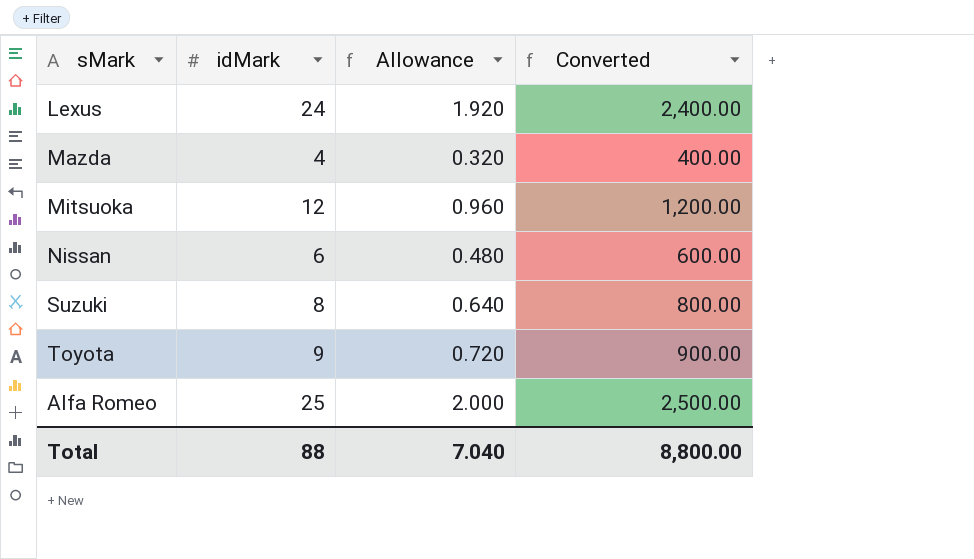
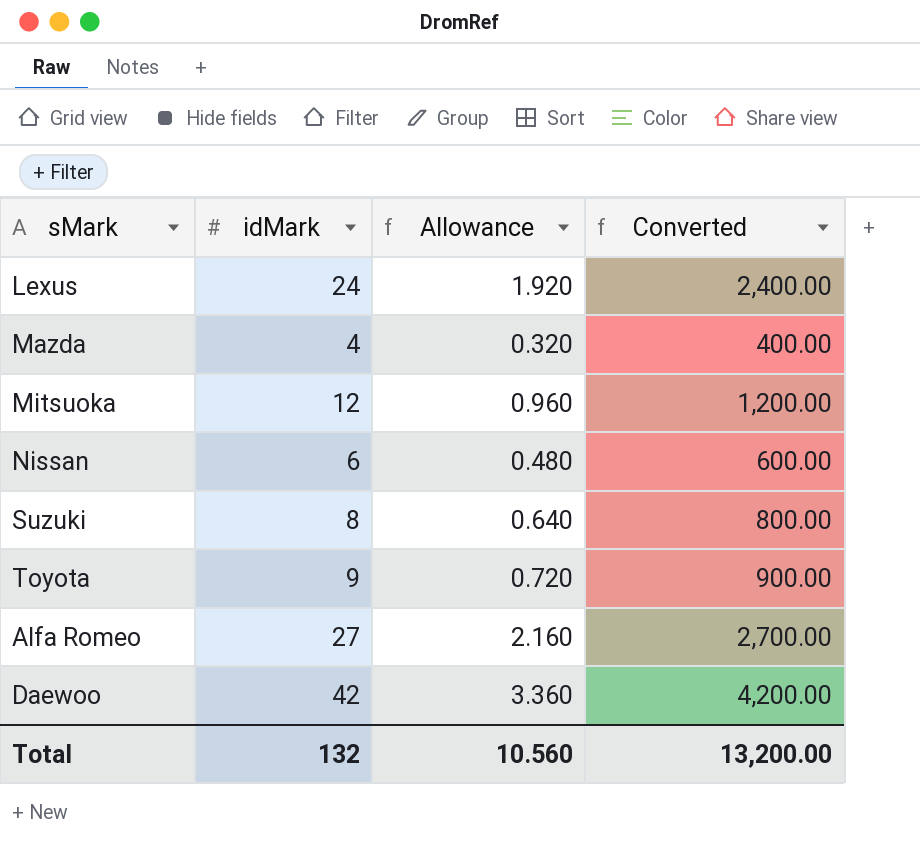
Alfa Romeo | idMark: 25 -> 27
Alfa Romeo | Allowance: 2.000 -> 2.160
Alfa Romeo | Converted: 2,500.00 -> 2,700.00
row Daewoo: none -> 42 | 3.360 | 4,200.00
Total | idMark: 88 -> 132
Total | Allowance: 7.040 -> 10.560
Total | Converted: 8,800.00 -> 13,200.00

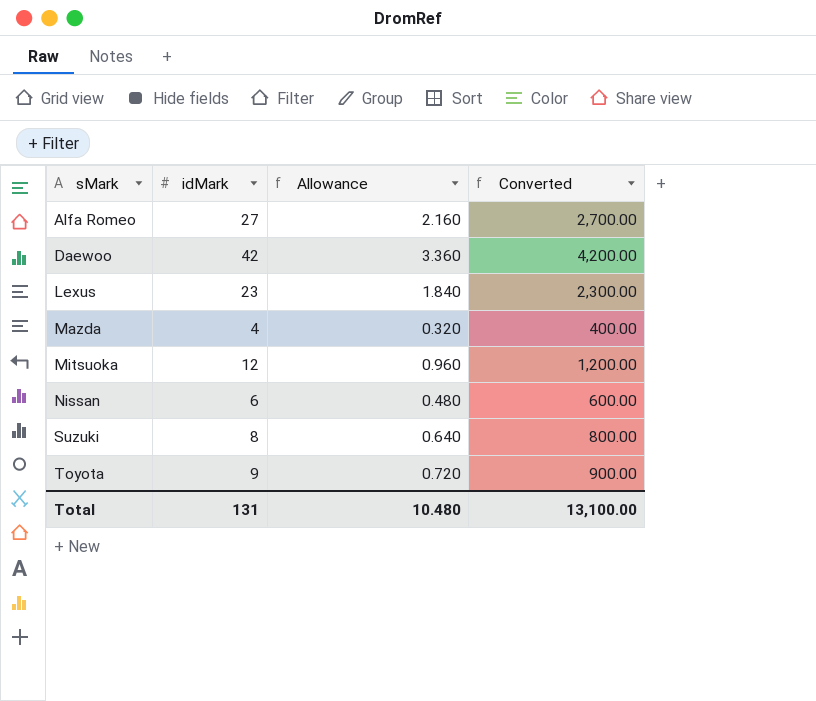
row order: none -> sMark ascending
Lexus | idMark: 24 -> 23
Lexus | Allowance: 1.920 -> 1.840
Lexus | Converted: 2,400.00 -> 2,300.00
Total | idMark: 132 -> 131
Total | Allowance: 10.560 -> 10.480
Total | Converted: 13,200.00 -> 13,100.00

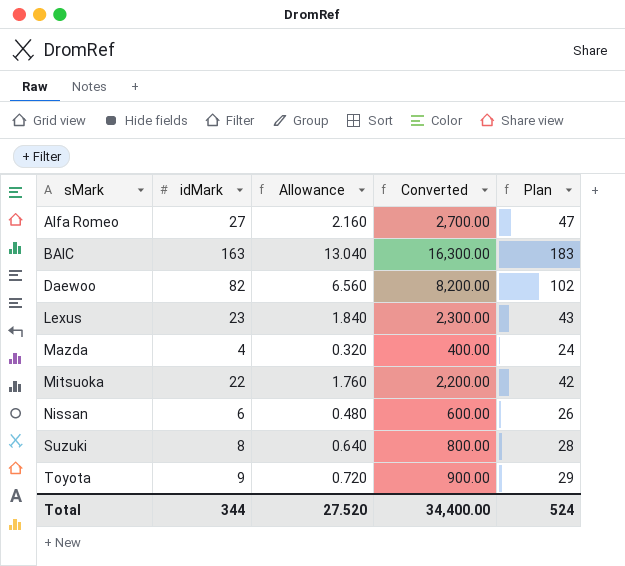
column Plan | formula: none -> [idMark] + 20
row BAIC: none -> 163 | 13.040 | 16,300.00 | 183
Daewoo | idMark: 42 -> 82
Daewoo | Allowance: 3.360 -> 6.560
Daewoo | Converted: 4,200.00 -> 8,200.00
Mitsuoka | idMark: 12 -> 22
Mitsuoka | Allowance: 0.960 -> 1.760
Mitsuoka | Converted: 1,200.00 -> 2,200.00
Total | idMark: 131 -> 344
Total | Allowance: 10.480 -> 27.520
Total | Converted: 13,100.00 -> 34,400.00

